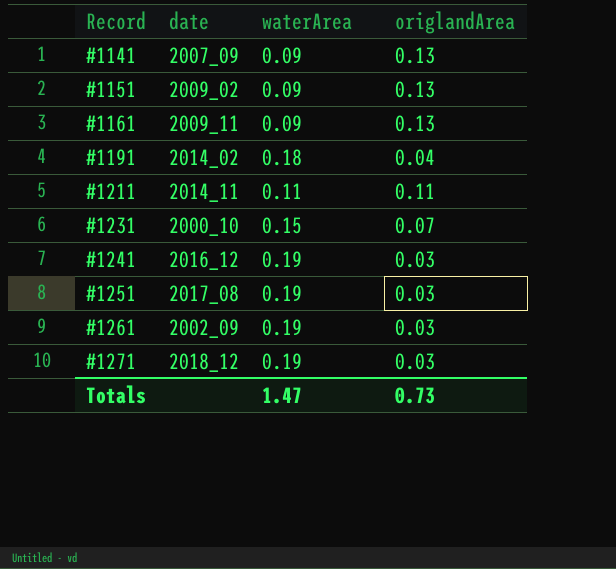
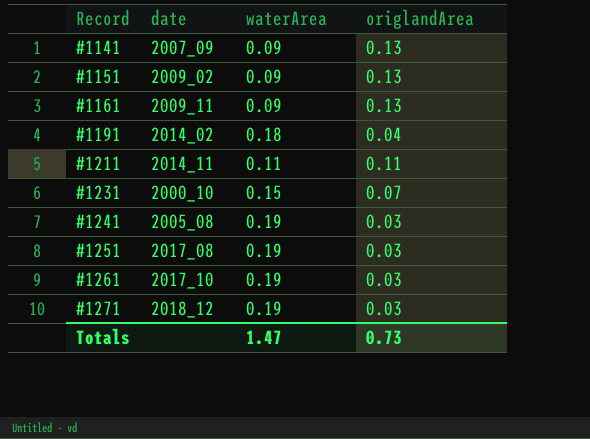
#1241 | date: 2016_12 -> 2005_08
#1261 | date: 2002_09 -> 2017_10

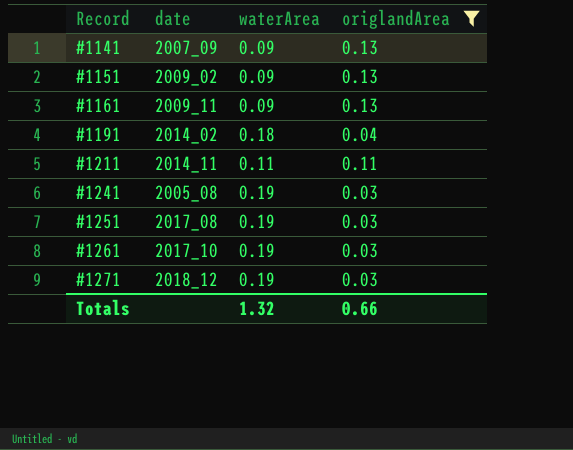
filter: none -> origlandArea != 0.07
Totals | waterArea: 1.47 -> 1.32
Totals | origlandArea: 0.73 -> 0.66

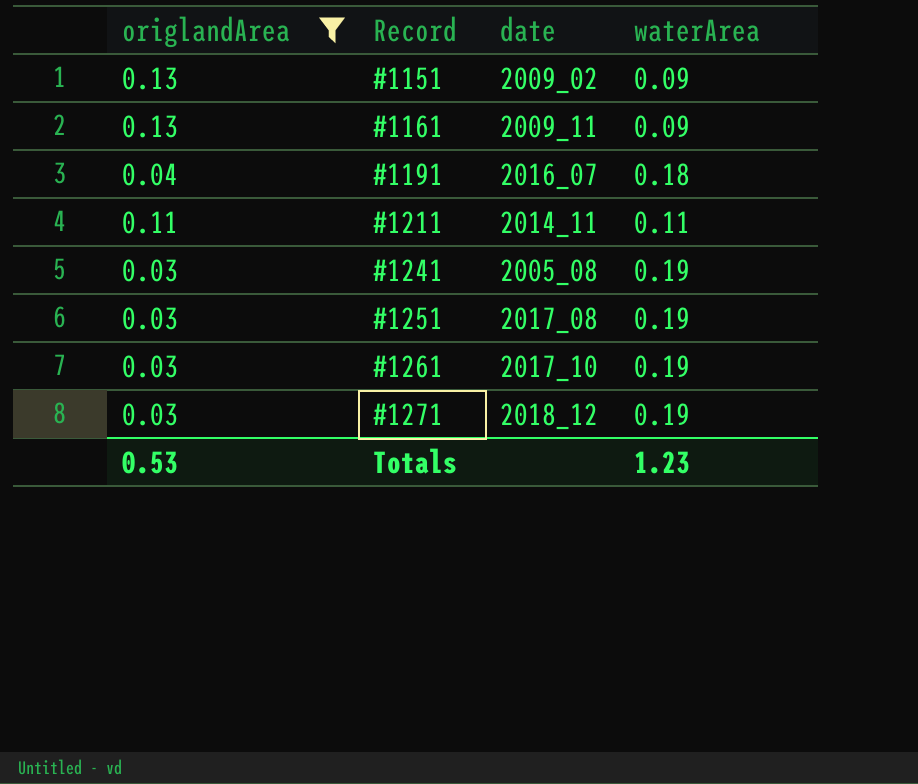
column origlandArea | position: 4 -> 1
row #1141: 2007_09 | 0.09 | 0.13 -> none
#1191 | date: 2014_02 -> 2016_07
Totals | origlandArea: 0.66 -> 0.53
Totals | waterArea: 1.32 -> 1.23

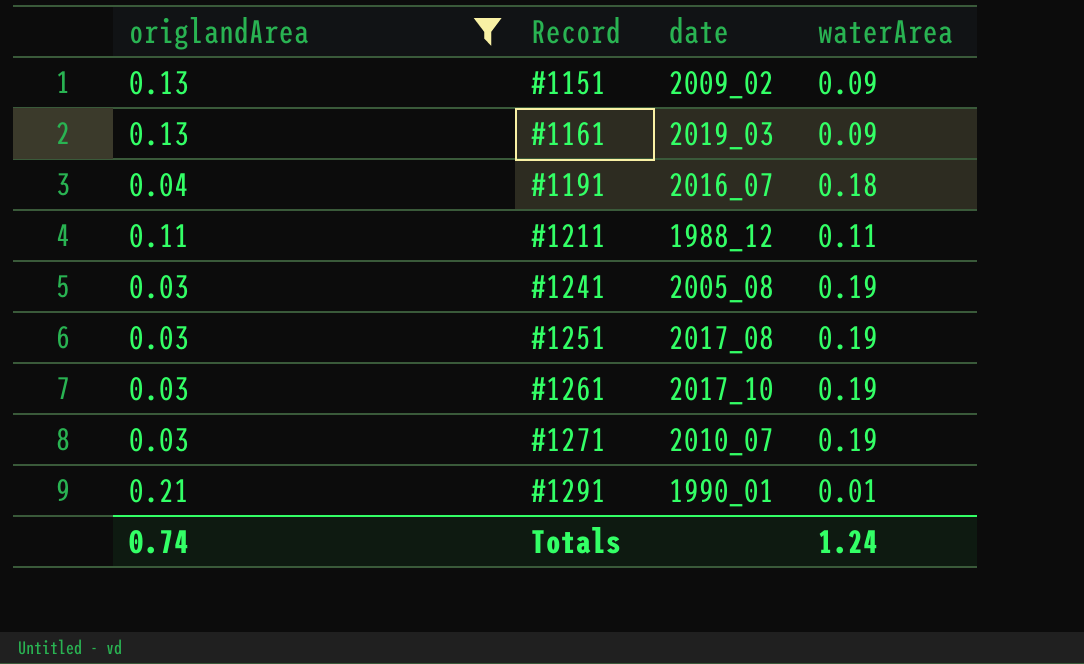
#1161 | date: 2009_11 -> 2019_03
#1211 | date: 2014_11 -> 1988_12
#1271 | date: 2018_12 -> 2010_07
row #1291: none -> 0.21 | 1990_01 | 0.01
Totals | origlandArea: 0.53 -> 0.74
Totals | waterArea: 1.23 -> 1.24

